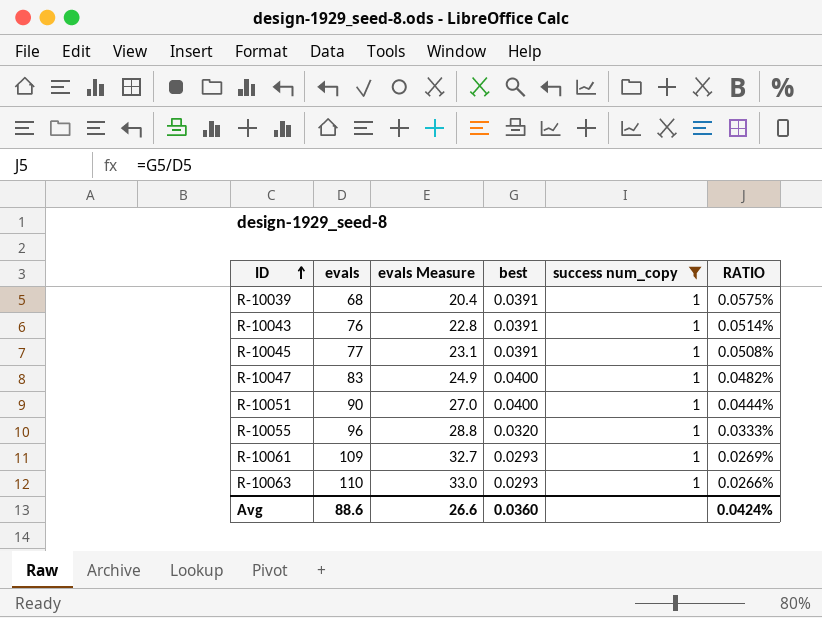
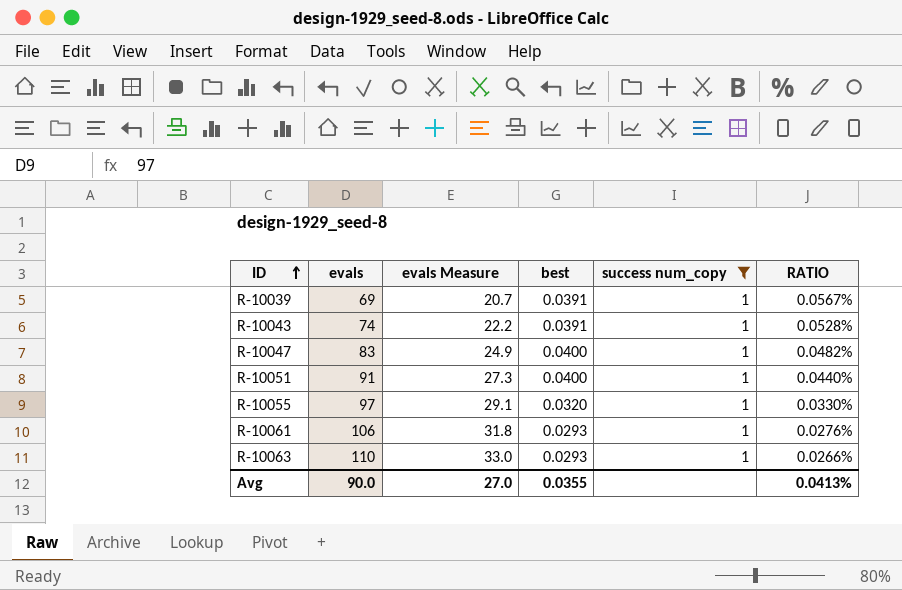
row R-10045: 77 | 23.1 | 0.0391 | 1 | 0.0508% -> none
R-10039 | evals: 68 -> 69
R-10039 | evals Measure: 20.4 -> 20.7
R-10039 | RATIO: 0.0575% -> 0.0567%
R-10043 | evals: 76 -> 74
R-10043 | evals Measure: 22.8 -> 22.2
R-10043 | RATIO: 0.0514% -> 0.0528%
R-10051 | evals: 90 -> 91
R-10051 | evals Measure: 27.0 -> 27.3
R-10051 | RATIO: 0.0444% -> 0.0440%
R-10055 | evals: 96 -> 97
R-10055 | evals Measure: 28.8 -> 29.1
R-10055 | RATIO: 0.0333% -> 0.0330%
R-10061 | evals: 109 -> 106
R-10061 | evals Measure: 32.7 -> 31.8
R-10061 | RATIO: 0.0269% -> 0.0276%
Avg | evals: 88.6 -> 90.0
Avg | evals Measure: 26.6 -> 27.0
Avg | best: 0.0360 -> 0.0355
Avg | RATIO: 0.0424% -> 0.0413%

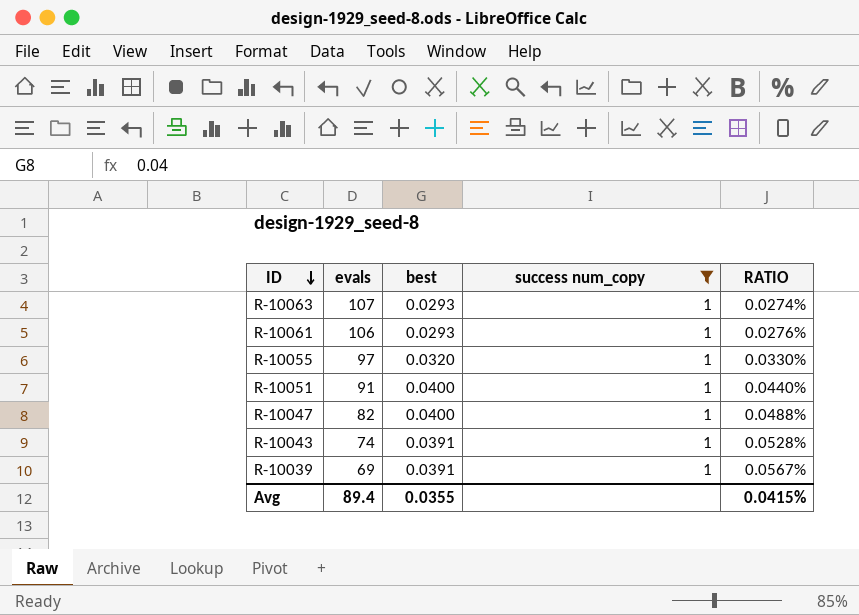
row order: ID ascending -> ID descending
column evals Measure | formula: [evals] * 0.3 -> none
R-10063 | evals: 110 -> 107
R-10063 | RATIO: 0.0266% -> 0.0274%
R-10047 | evals: 83 -> 82
R-10047 | RATIO: 0.0482% -> 0.0488%
Avg | evals: 90.0 -> 89.4
Avg | RATIO: 0.0413% -> 0.0415%

